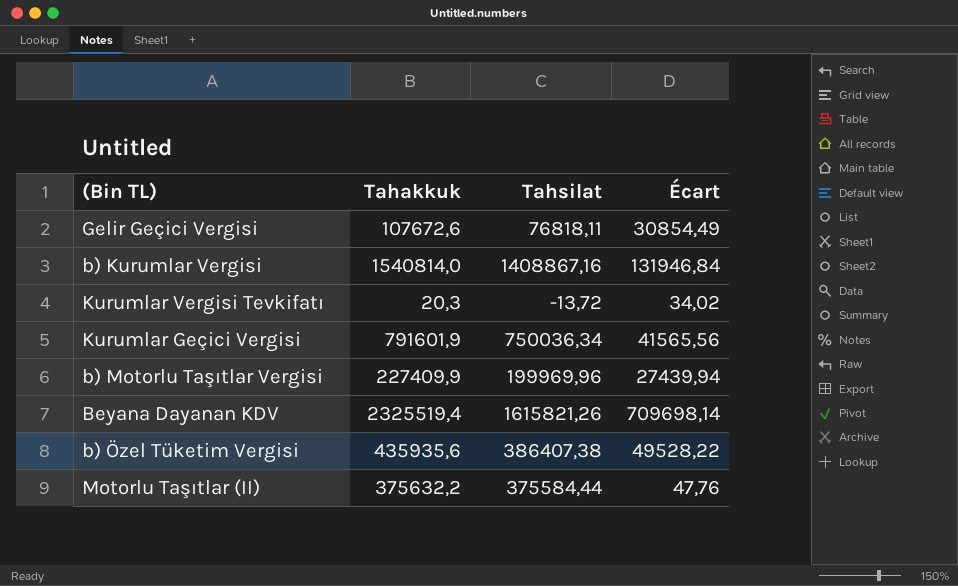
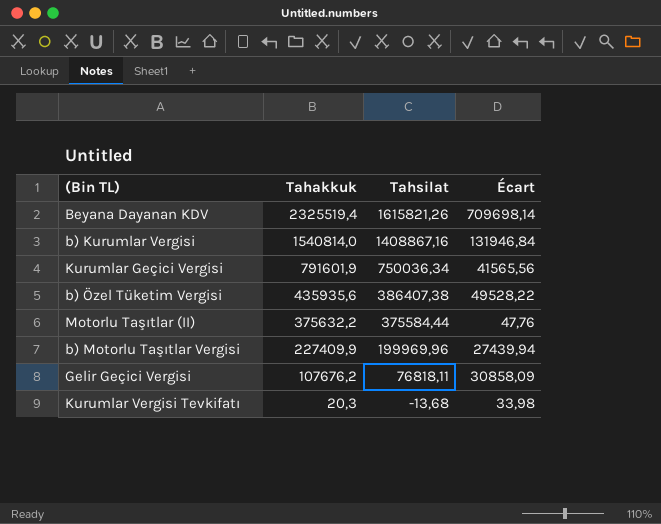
row order: none -> Tahakkuk descending
Gelir Geçici Vergisi | Tahakkuk: 107672,6 -> 107676,2
Gelir Geçici Vergisi | Écart: 30854,49 -> 30858,09
Kurumlar Vergisi Tevkifatı | Tahsilat: -13,72 -> -13,68
Kurumlar Vergisi Tevkifatı | Écart: 34,02 -> 33,98

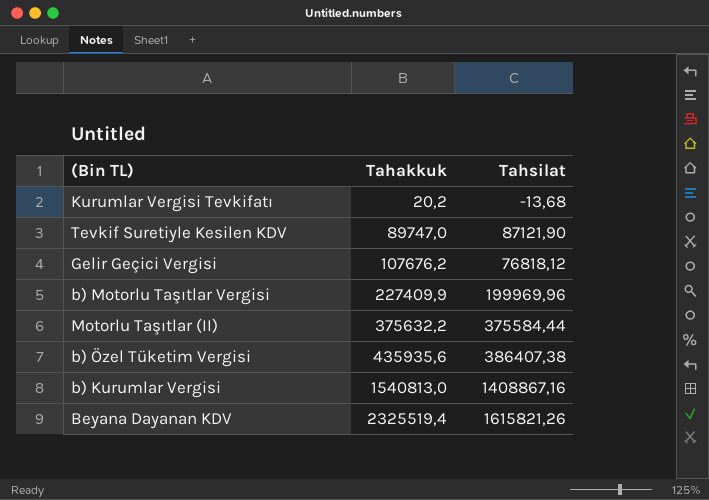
row order: Tahakkuk descending -> Tahakkuk ascending
column Écart | formula: [Tahakkuk] - [Tahsilat] -> none
row Kurumlar Geçici Vergisi: 791601,9 | 750036,34 | 41565,56 -> none
Kurumlar Vergisi Tevkifatı | Tahakkuk: 20,3 -> 20,2
row Tevkif Suretiyle Kesilen KDV: none -> 89747,0 | 87121,90
Gelir Geçici Vergisi | Tahsilat: 76818,11 -> 76818,12
b) Kurumlar Vergisi | Tahakkuk: 1540814,0 -> 1540813,0

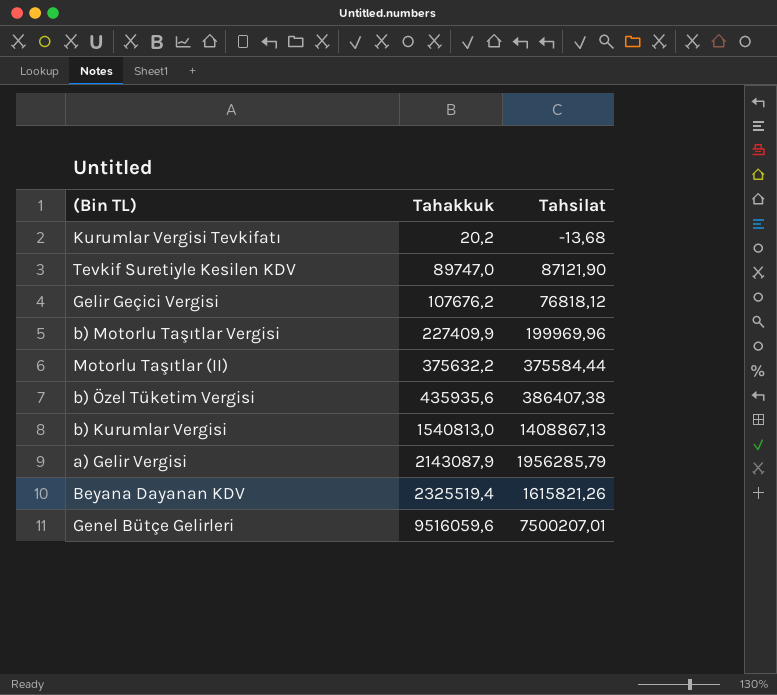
b) Kurumlar Vergisi | Tahsilat: 1408867,16 -> 1408867,13
row a) Gelir Vergisi: none -> 2143087,9 | 1956285,79
row Genel Bütçe Gelirleri: none -> 9516059,6 | 7500207,01

